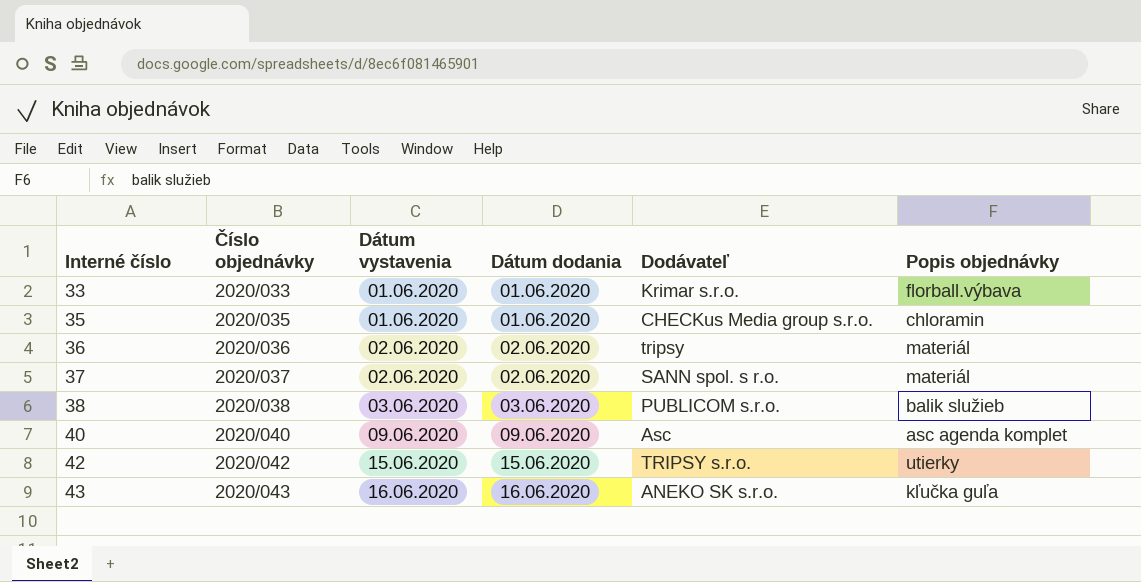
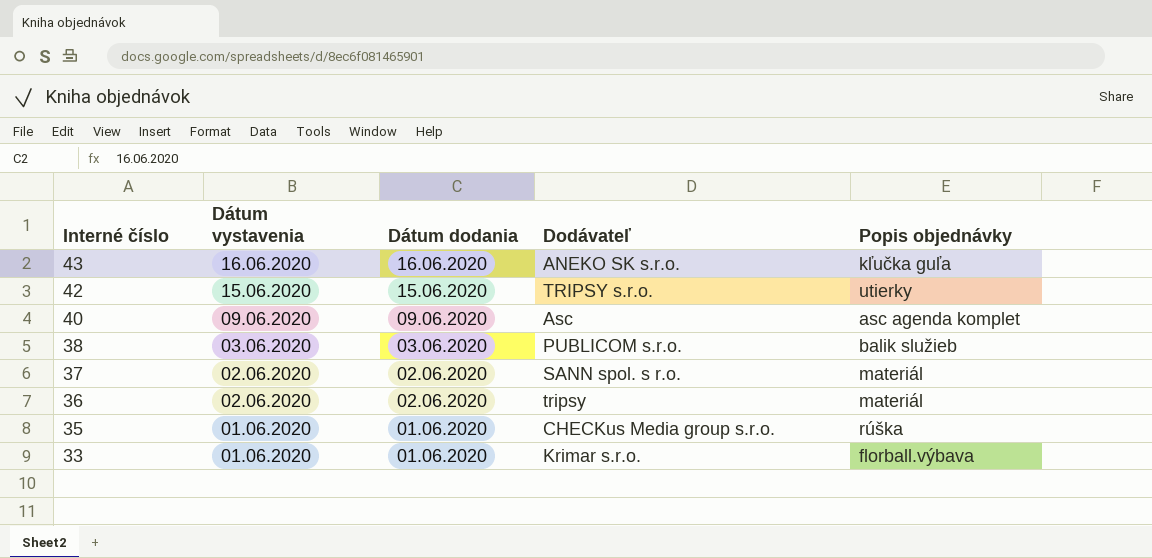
row order: Interné číslo ascending -> Interné číslo descending
column Číslo objednávky | position: 2 -> none
35 | Popis objednávky: chloramin -> rúška

